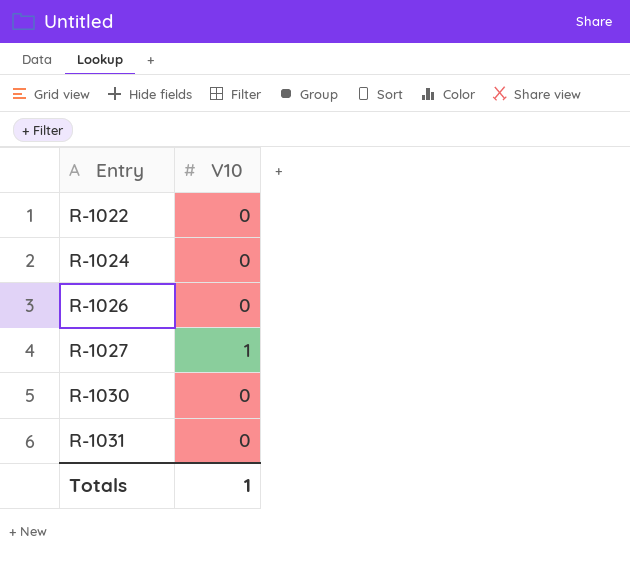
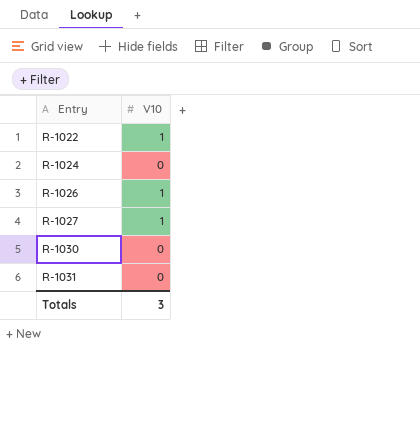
R-1022 | V10: 0 -> 1
R-1026 | V10: 0 -> 1
Totals | V10: 1 -> 3

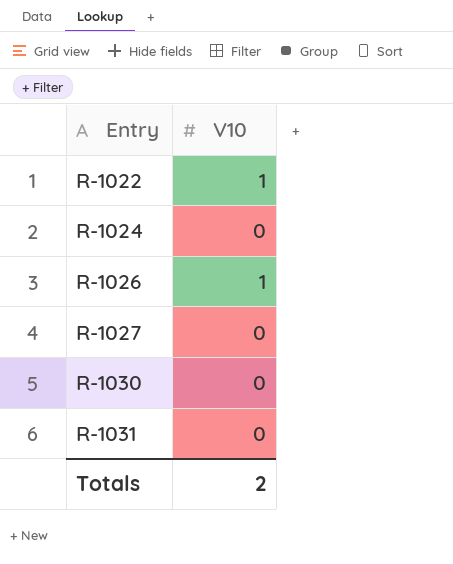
R-1027 | V10: 1 -> 0
Totals | V10: 3 -> 2

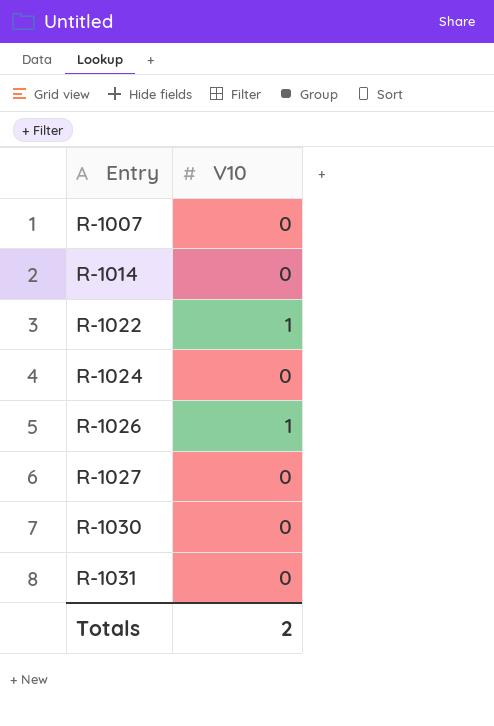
row R-1007: none -> 0
row R-1014: none -> 0

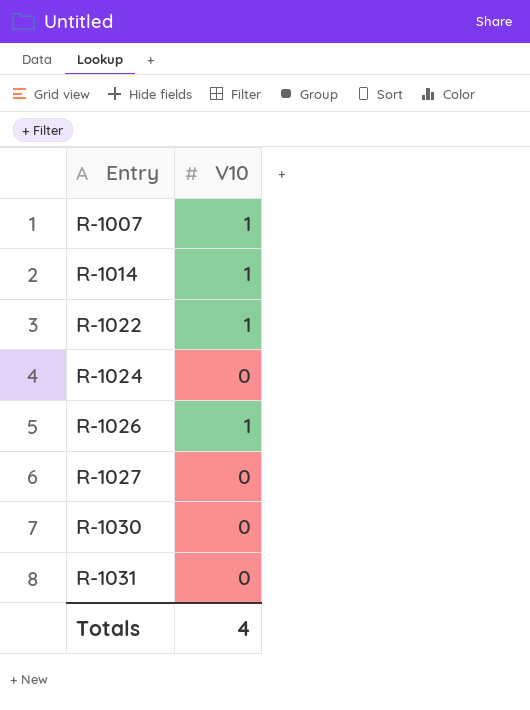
R-1007 | V10: 0 -> 1
R-1014 | V10: 0 -> 1
Totals | V10: 2 -> 4

